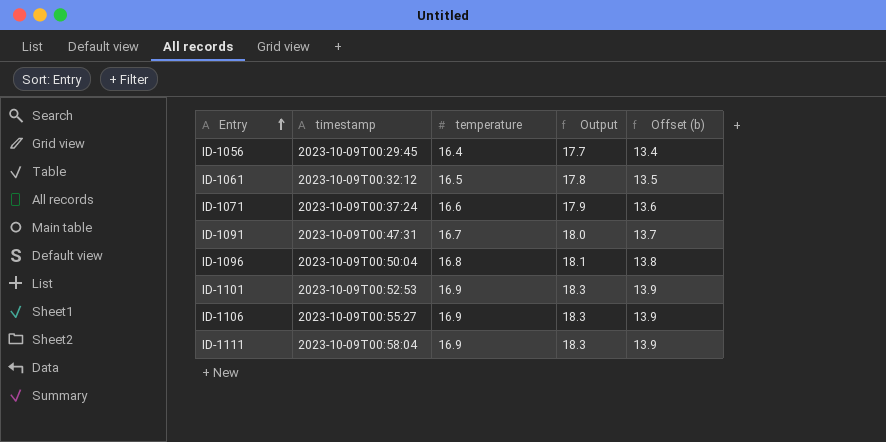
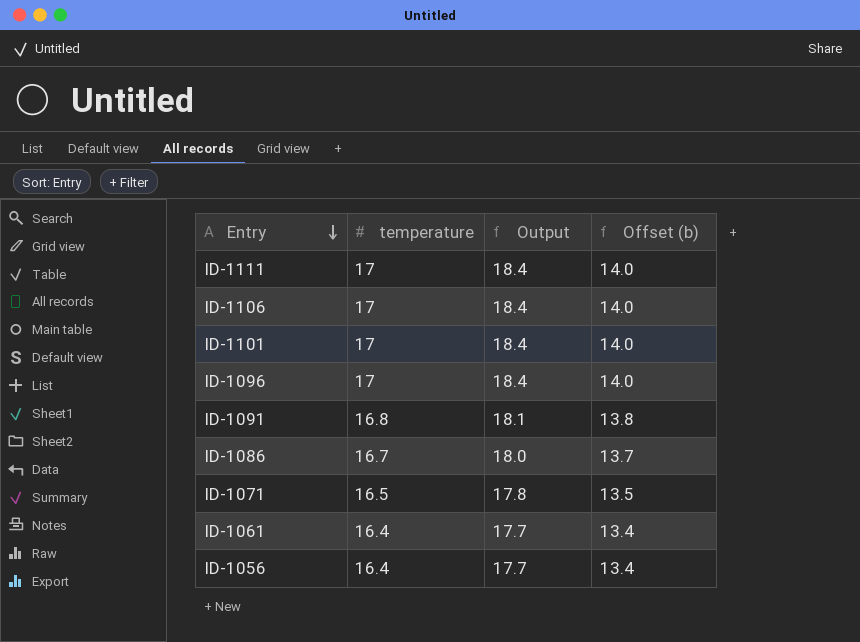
row order: Entry ascending -> Entry descending
column timestamp | position: 2 -> none
ID-1111 | temperature: 16.9 -> 17
ID-1111 | Output: 18.3 -> 18.4
ID-1111 | Offset (b): 13.9 -> 14.0
ID-1106 | temperature: 16.9 -> 17
ID-1106 | Output: 18.3 -> 18.4
ID-1106 | Offset (b): 13.9 -> 14.0
ID-1101 | temperature: 16.9 -> 17
ID-1101 | Output: 18.3 -> 18.4
ID-1101 | Offset (b): 13.9 -> 14.0
ID-1096 | temperature: 16.8 -> 17
ID-1096 | Output: 18.1 -> 18.4
ID-1096 | Offset (b): 13.8 -> 14.0
ID-1091 | temperature: 16.7 -> 16.8
ID-1091 | Output: 18.0 -> 18.1
ID-1091 | Offset (b): 13.7 -> 13.8
row ID-1086: none -> 16.7 | 18.0 | 13.7
ID-1071 | temperature: 16.6 -> 16.5
ID-1071 | Output: 17.9 -> 17.8
ID-1071 | Offset (b): 13.6 -> 13.5
ID-1061 | temperature: 16.5 -> 16.4
ID-1061 | Output: 17.8 -> 17.7
ID-1061 | Offset (b): 13.5 -> 13.4

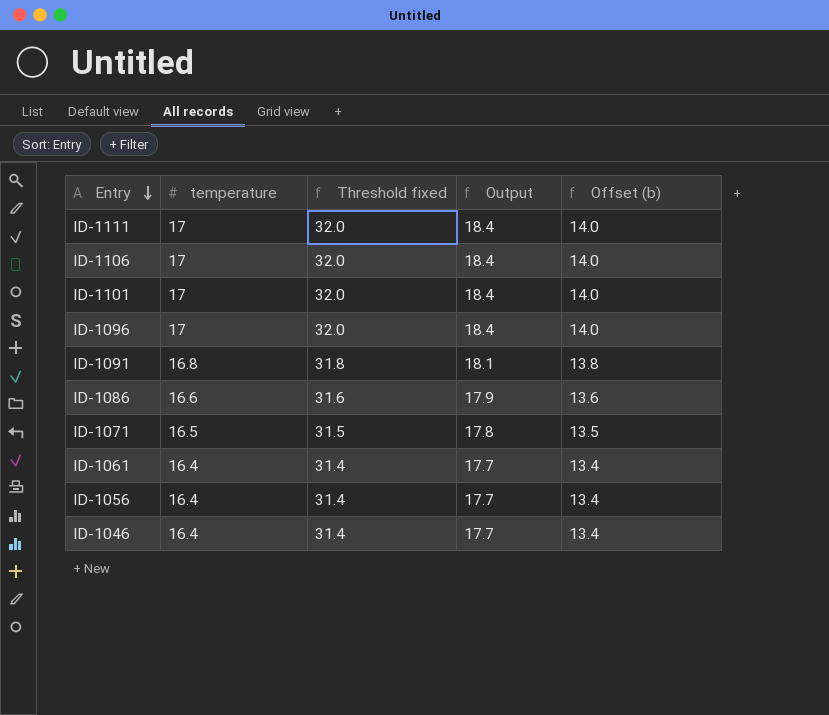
column Threshold fixed | formula: none -> [temperature] + 15
ID-1086 | temperature: 16.7 -> 16.6
ID-1086 | Output: 18.0 -> 17.9
ID-1086 | Offset (b): 13.7 -> 13.6
row ID-1046: none -> 16.4 | 31.4 | 17.7 | 13.4

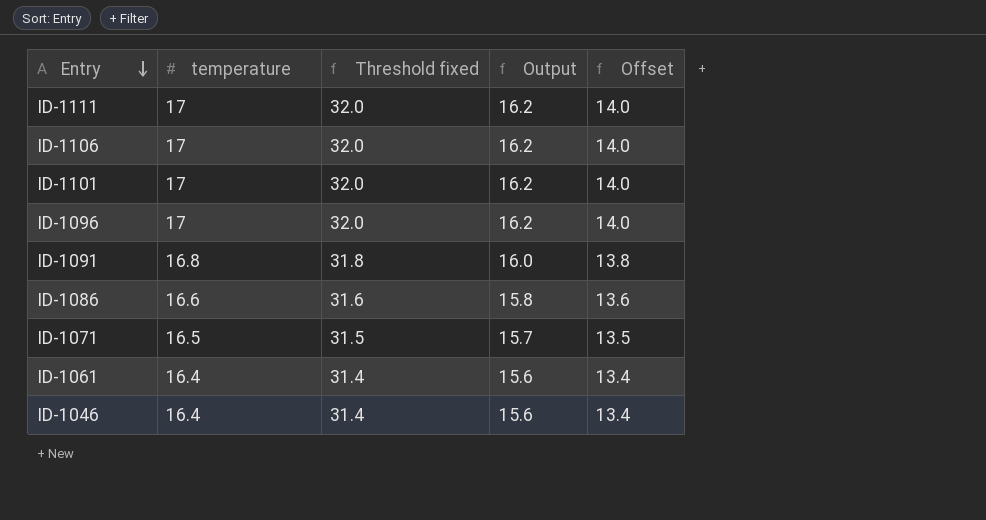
column Output | formula: [temperature] * 1.08 -> [temperature] * 0.95
column name: Offset (b) -> Offset
row ID-1056: 16.4 | 31.4 | 17.7 | 13.4 -> none

